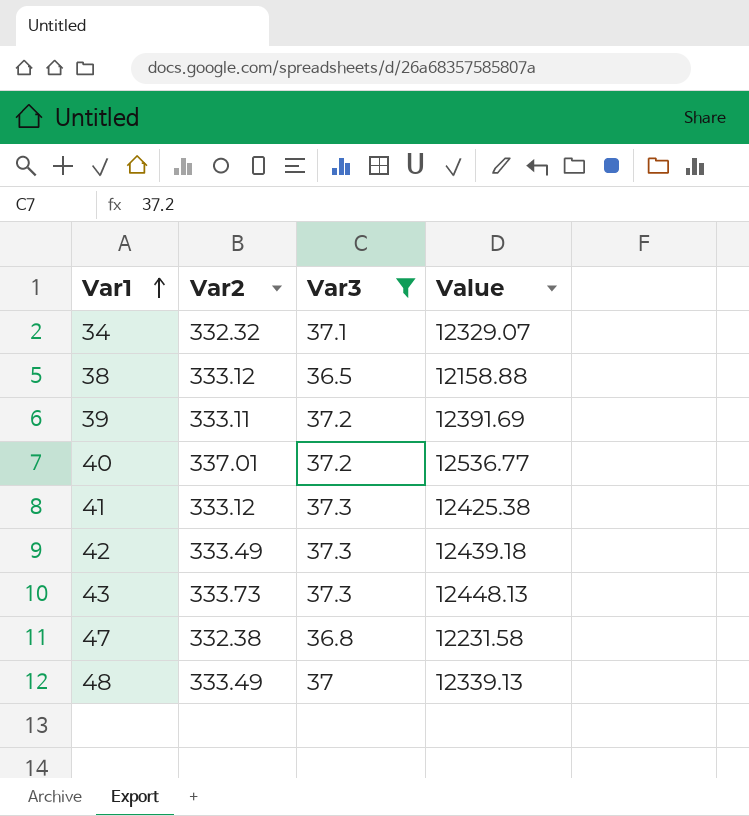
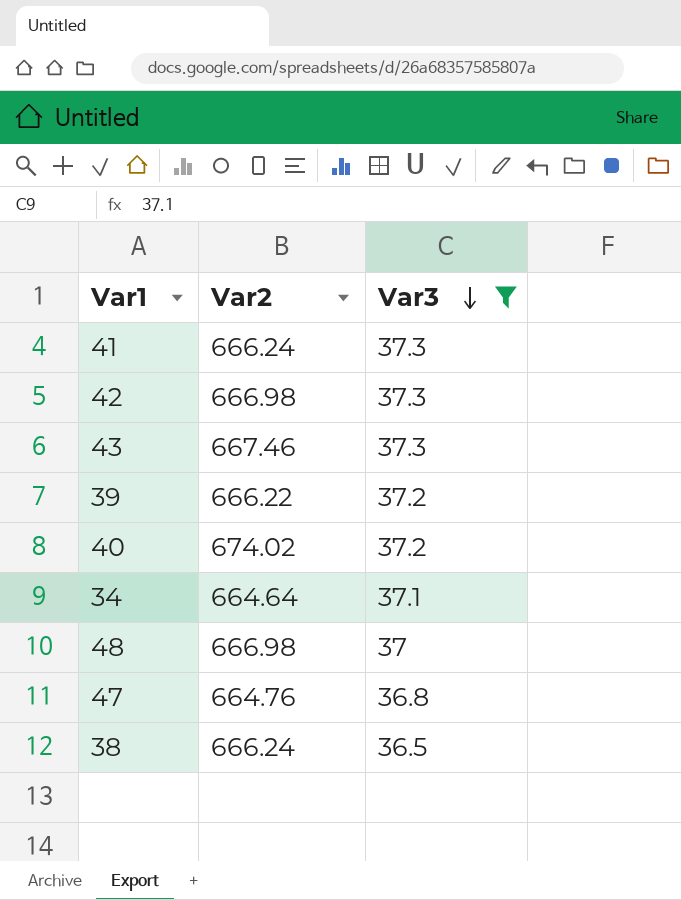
row order: Var1 ascending -> Var3 descending
column Value | formula: [Var2] * [Var3] -> none
41 | Var2: 333.12 -> 666.24
42 | Var2: 333.49 -> 666.98
43 | Var2: 333.73 -> 667.46
39 | Var2: 333.11 -> 666.22
40 | Var2: 337.01 -> 674.02
34 | Var2: 332.32 -> 664.64
48 | Var2: 333.49 -> 666.98
47 | Var2: 332.38 -> 664.76
38 | Var2: 333.12 -> 666.24

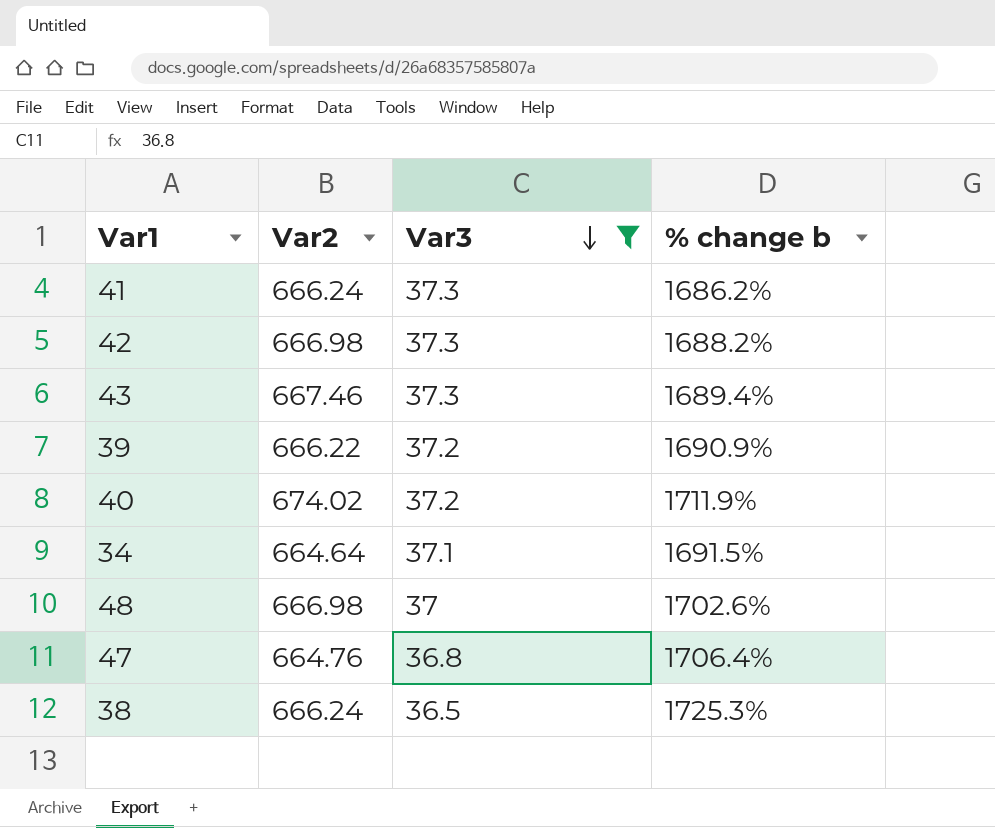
column % change b | formula: none -> ([Var2] - [Var3]) / [Var3]

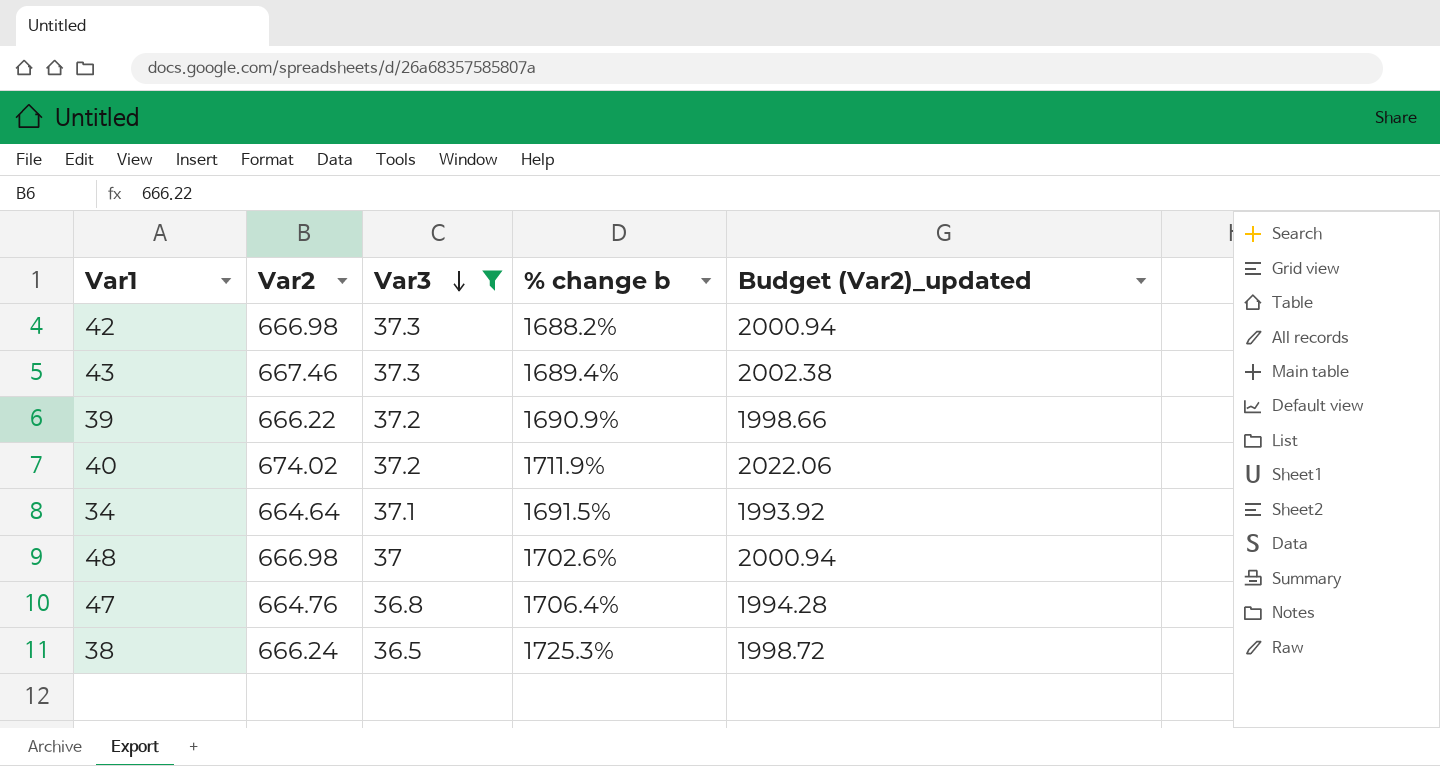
column Budget (Var2)_updated | formula: none -> [Var2] * 3
row 41: 666.24 | 37.3 | 1686.2% -> none

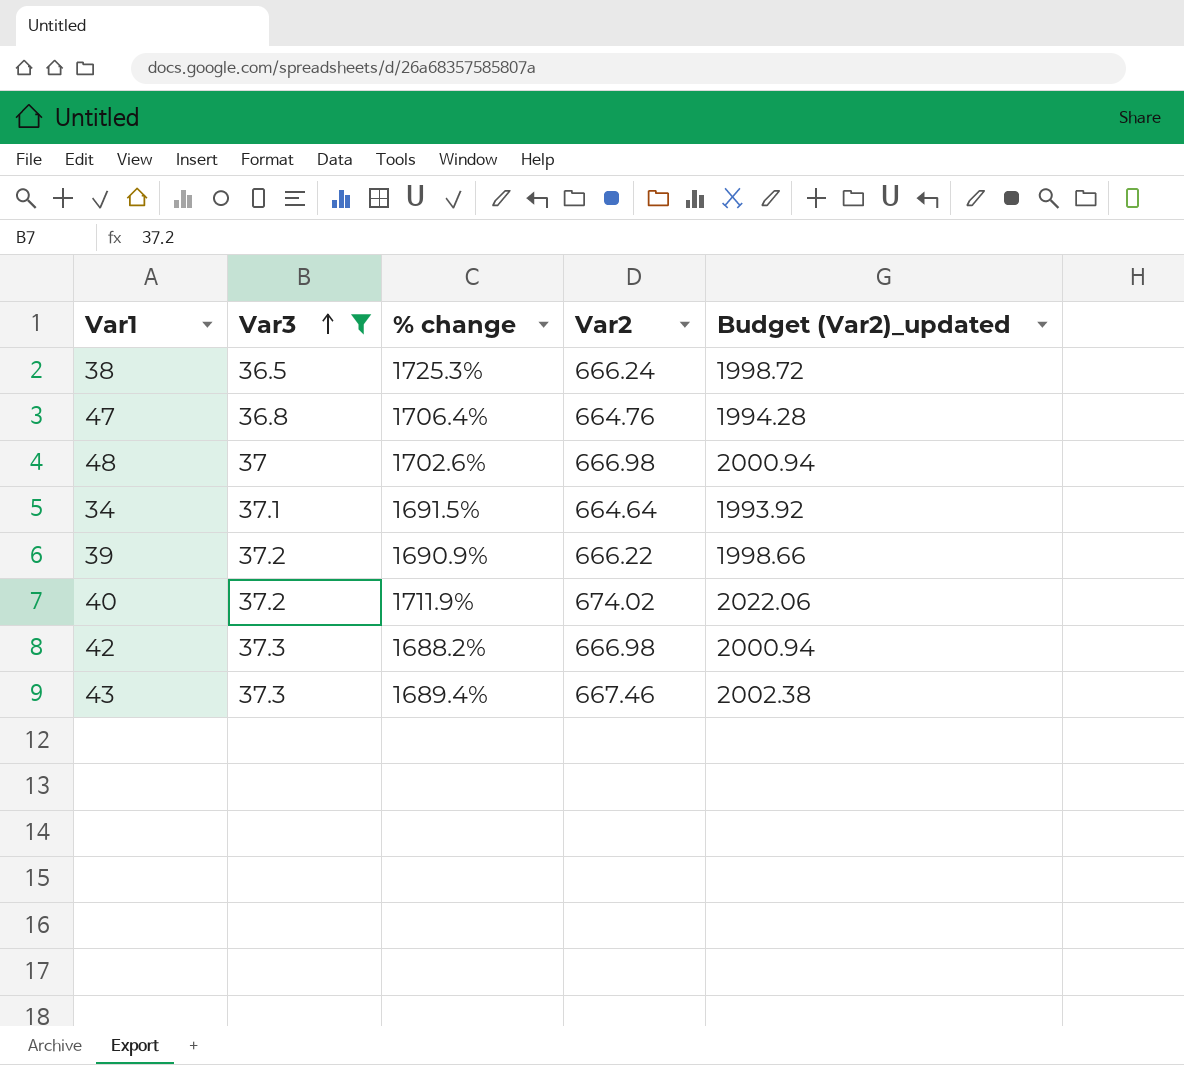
row order: Var3 descending -> Var3 ascending
column name: % change b -> % change
column Var2 | position: 2 -> 4

